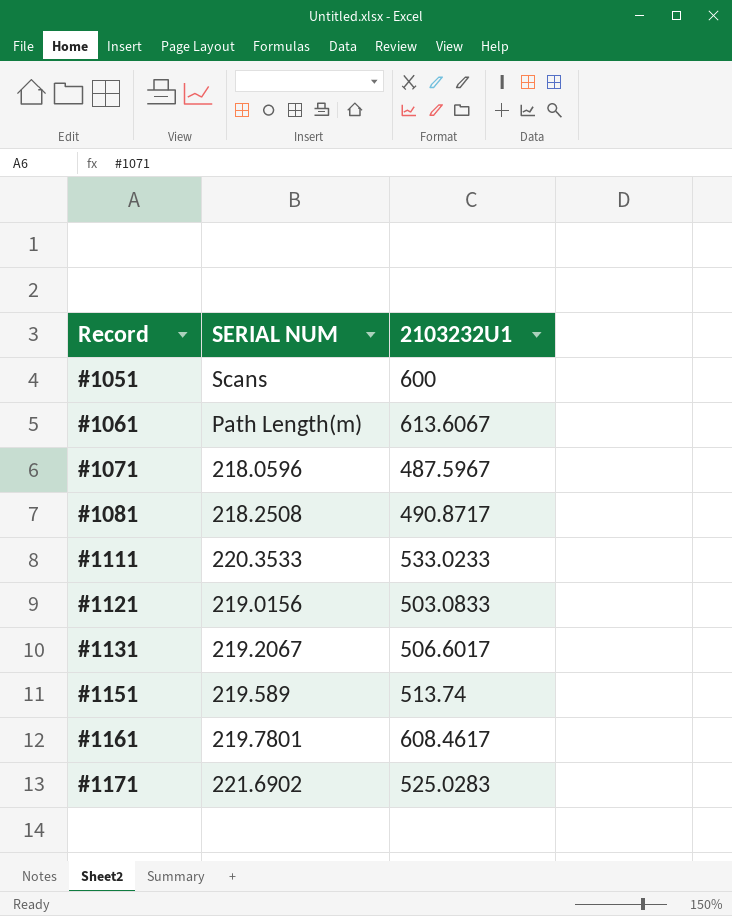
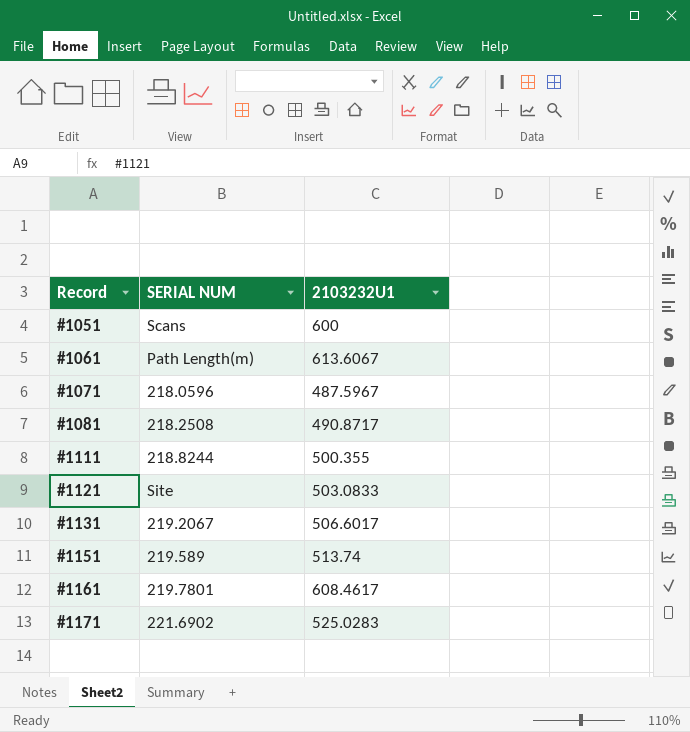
#1111 | SERIAL NUM: 220.3533 -> 218.8244
#1111 | 2103232U1: 533.0233 -> 500.355
#1121 | SERIAL NUM: 219.0156 -> Site

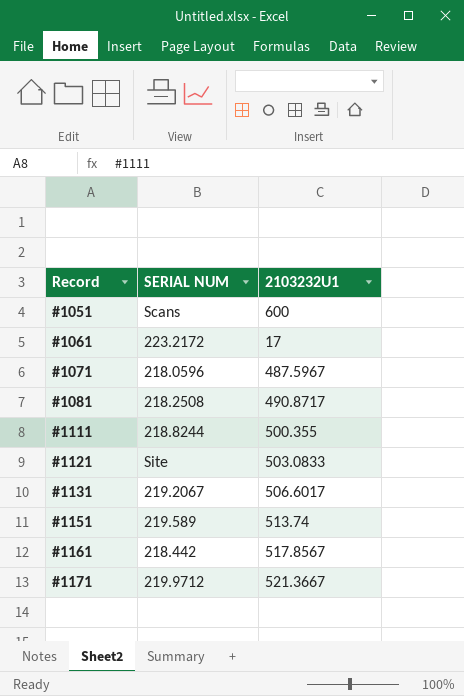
#1061 | SERIAL NUM: Path Length(m) -> 223.2172
#1061 | 2103232U1: 613.6067 -> 17
#1161 | SERIAL NUM: 219.7801 -> 218.442
#1161 | 2103232U1: 608.4617 -> 517.8567
#1171 | SERIAL NUM: 221.6902 -> 219.9712
#1171 | 2103232U1: 525.0283 -> 521.3667

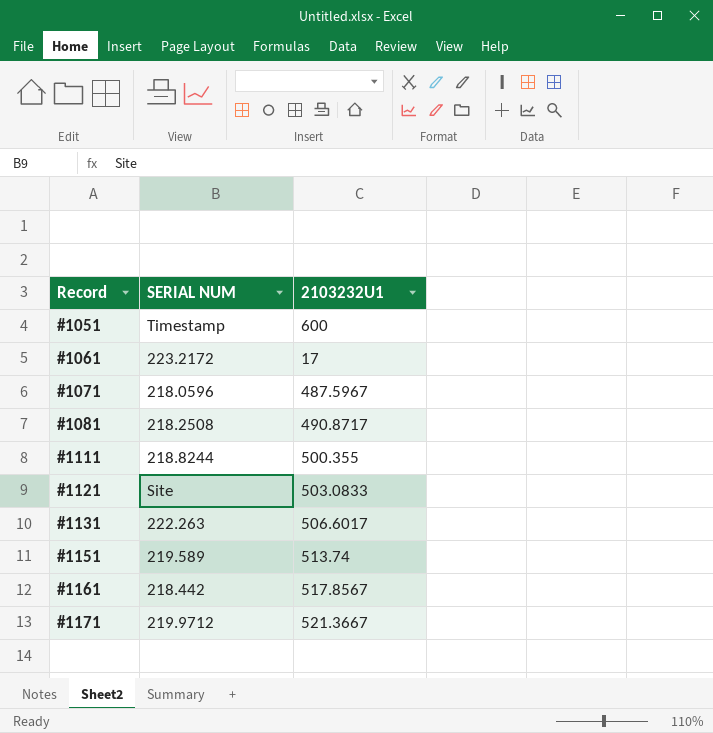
#1051 | SERIAL NUM: Scans -> Timestamp
#1131 | SERIAL NUM: 219.2067 -> 222.263

